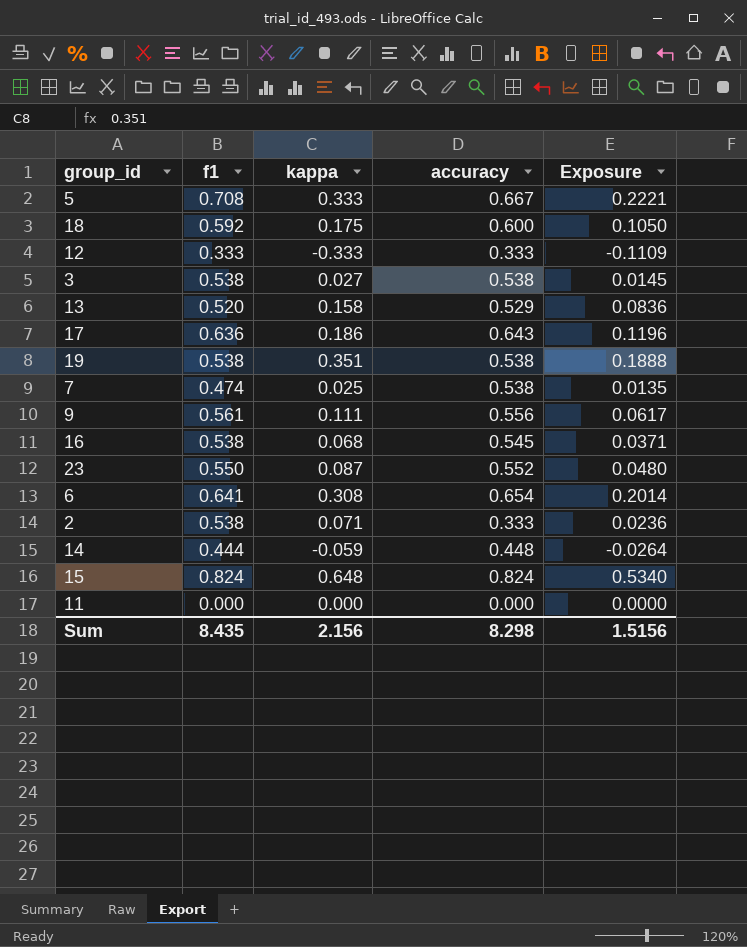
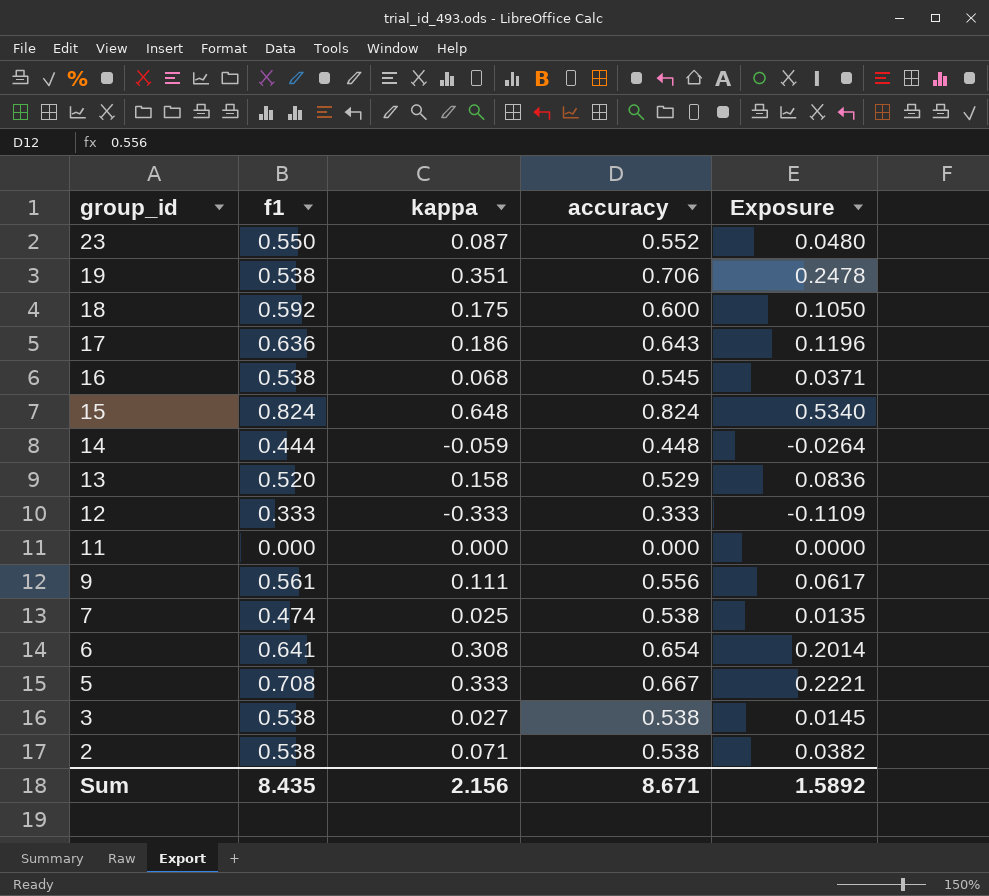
row order: none -> group_id descending
19 | accuracy: 0.538 -> 0.706
19 | Exposure: 0.1888 -> 0.2478
2 | accuracy: 0.333 -> 0.538
2 | Exposure: 0.0236 -> 0.0382
Sum | accuracy: 8.298 -> 8.671
Sum | Exposure: 1.5156 -> 1.5892

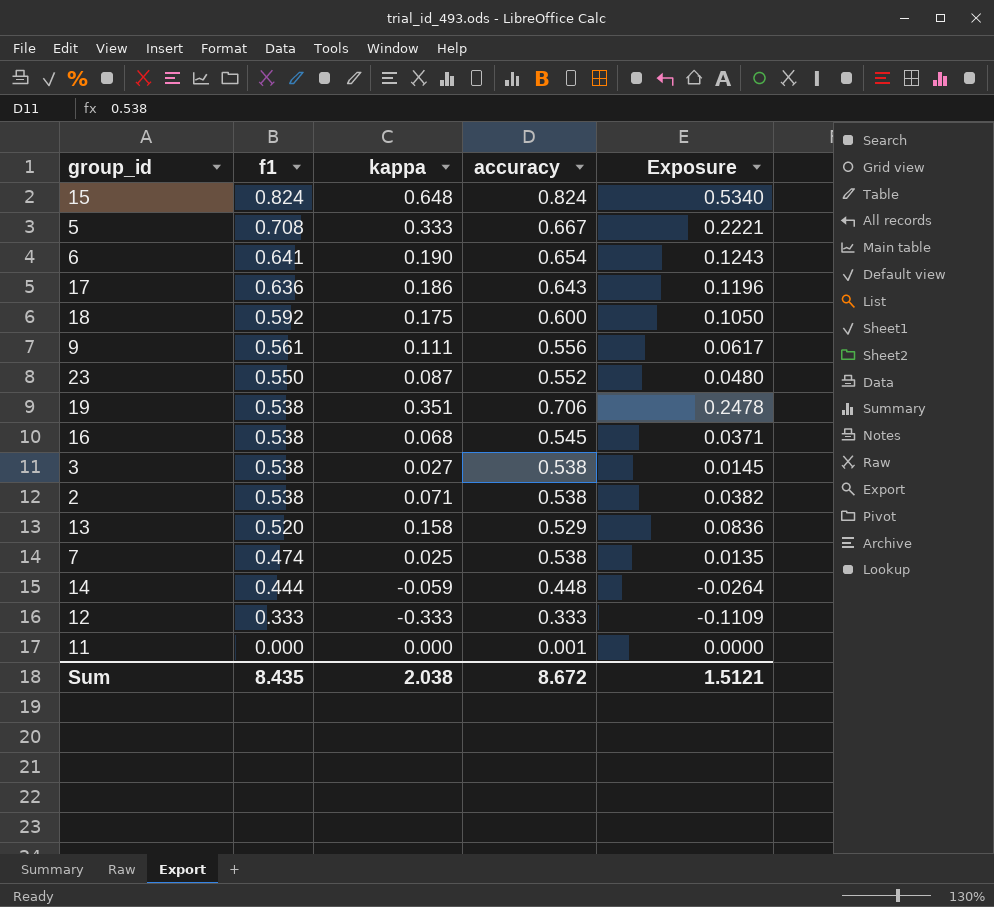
row order: group_id descending -> f1 descending
6 | kappa: 0.308 -> 0.190
6 | Exposure: 0.2014 -> 0.1243
11 | accuracy: 0.000 -> 0.001
Sum | kappa: 2.156 -> 2.038
Sum | accuracy: 8.671 -> 8.672
Sum | Exposure: 1.5892 -> 1.5121

